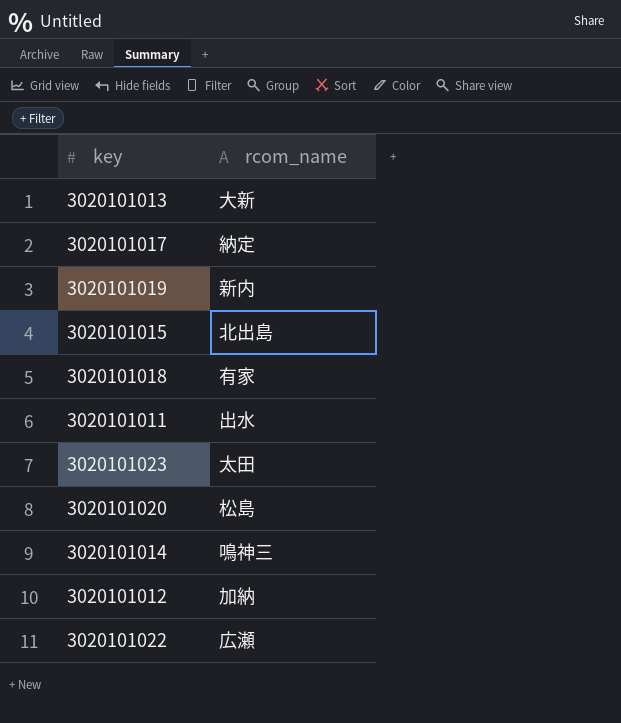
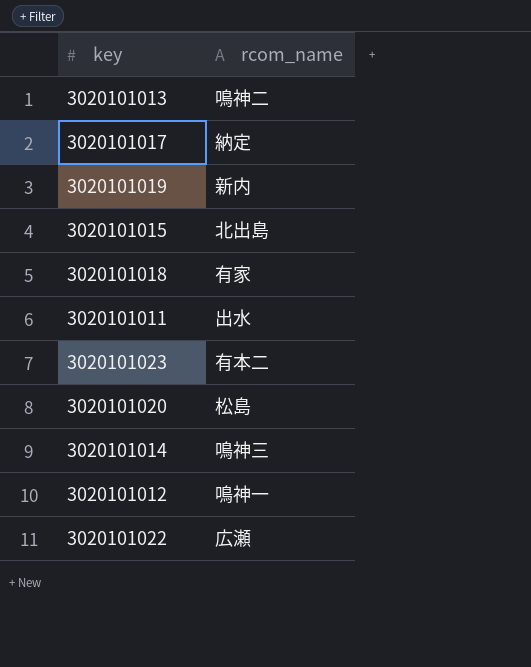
3020101013 | rcom_name: 大新 -> 鳴神二
3020101023 | rcom_name: 太田 -> 有本二
3020101012 | rcom_name: 加納 -> 鳴神一

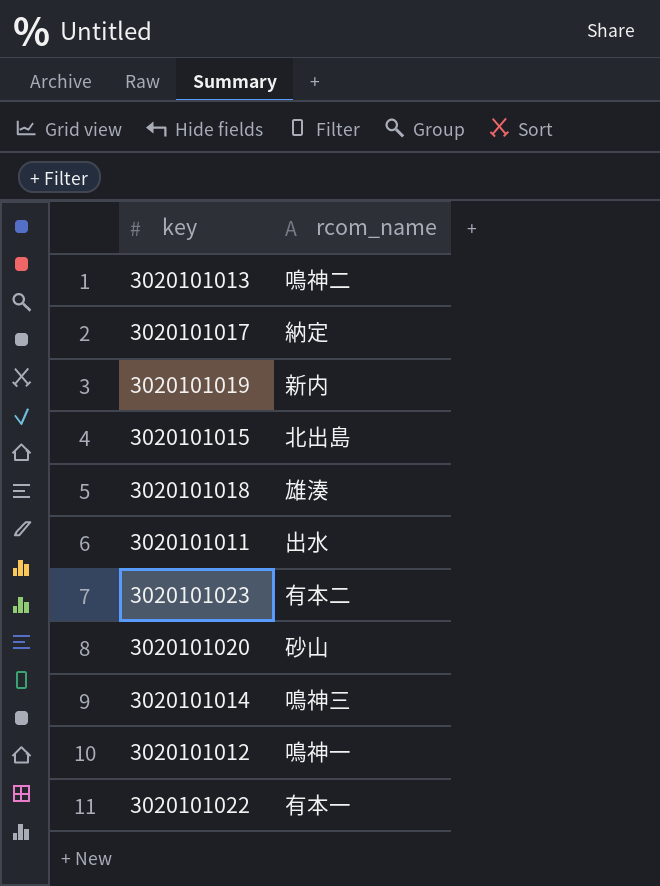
3020101018 | rcom_name: 有家 -> 雄湊
3020101020 | rcom_name: 松島 -> 砂山
3020101022 | rcom_name: 広瀬 -> 有本一

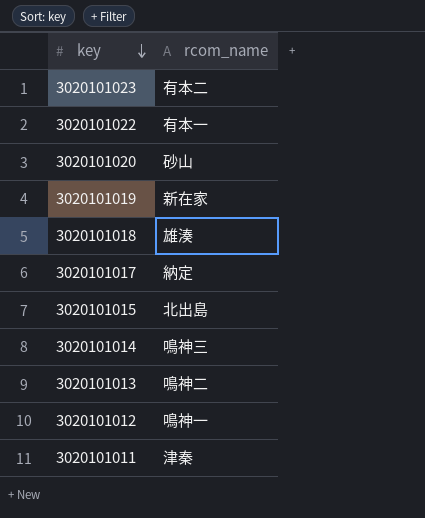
row order: none -> key descending
3020101019 | rcom_name: 新内 -> 新在家
3020101011 | rcom_name: 出水 -> 津秦

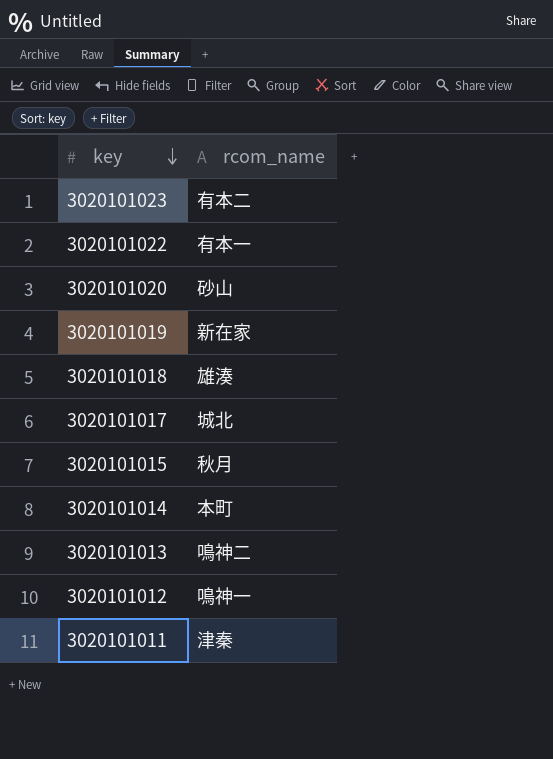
3020101017 | rcom_name: 納定 -> 城北
3020101015 | rcom_name: 北出島 -> 秋月
3020101014 | rcom_name: 鳴神三 -> 本町

